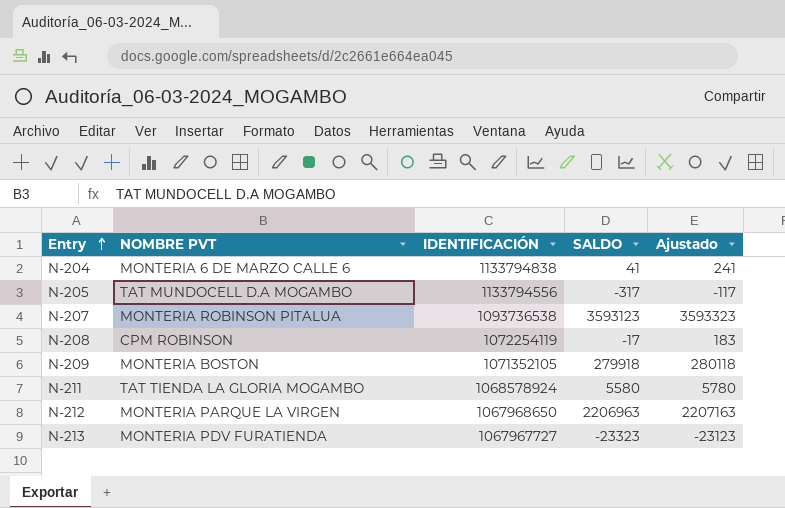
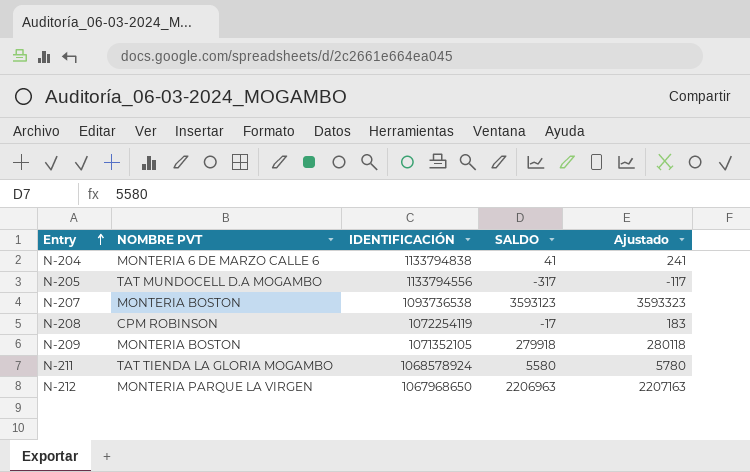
row N-213: MONTERIA PDV FURATIENDA | 1067967727 | -23323 | -23123 -> none
N-207 | NOMBRE PVT: MONTERIA ROBINSON PITALUA -> MONTERIA BOSTON

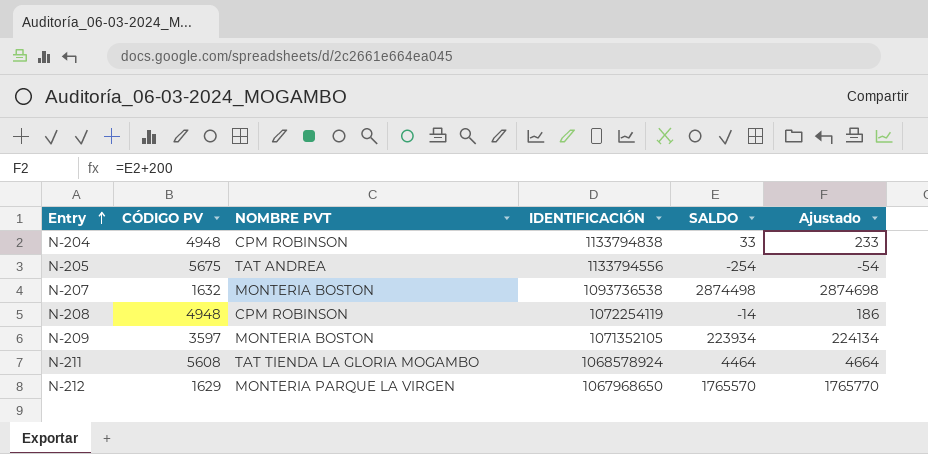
column CÓDIGO PV | position: none -> 2
N-204 | NOMBRE PVT: MONTERIA 6 DE MARZO CALLE 6 -> CPM ROBINSON
N-204 | SALDO: 41 -> 33
N-204 | Ajustado: 241 -> 233
N-205 | NOMBRE PVT: TAT MUNDOCELL D.A MOGAMBO -> TAT ANDREA
N-205 | SALDO: -317 -> -254
N-205 | Ajustado: -117 -> -54
N-207 | SALDO: 3593123 -> 2874498
N-207 | Ajustado: 3593323 -> 2874698
N-208 | SALDO: -17 -> -14
N-208 | Ajustado: 183 -> 186
N-209 | SALDO: 279918 -> 223934
N-209 | Ajustado: 280118 -> 224134
N-211 | SALDO: 5580 -> 4464
N-211 | Ajustado: 5780 -> 4664
N-212 | SALDO: 2206963 -> 1765570
N-212 | Ajustado: 2207163 -> 1765770

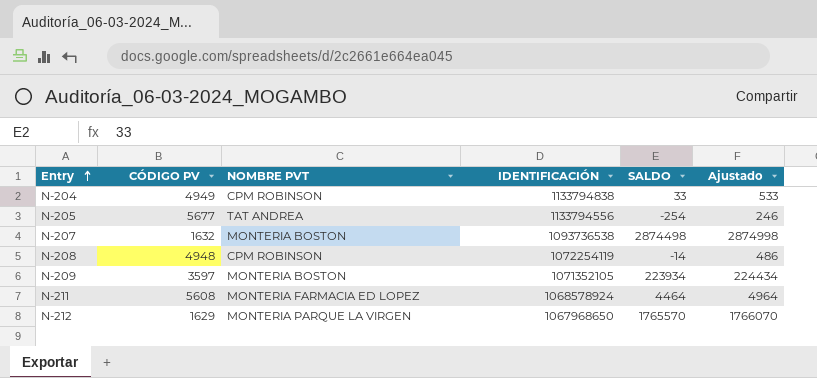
column Ajustado | formula: [SALDO] + 200 -> [SALDO] + 500
N-204 | CÓDIGO PV: 4948 -> 4949
N-205 | CÓDIGO PV: 5675 -> 5677
N-211 | NOMBRE PVT: TAT TIENDA LA GLORIA MOGAMBO -> MONTERIA FARMACIA ED LOPEZ

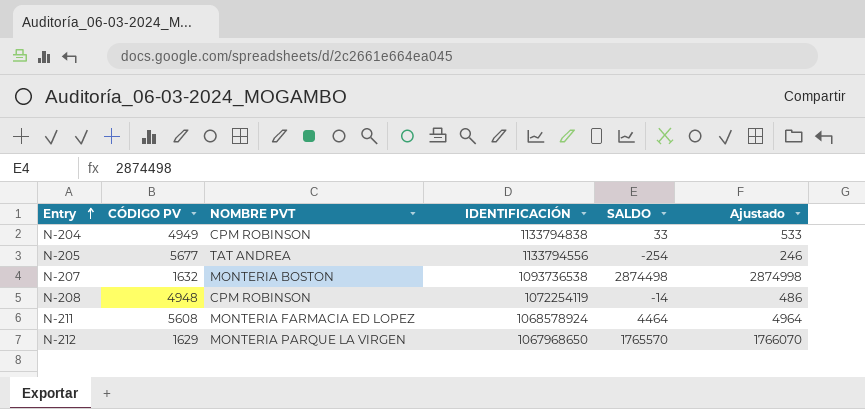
row N-209: 3597 | MONTERIA BOSTON | 1071352105 | 223934 | 224434 -> none

